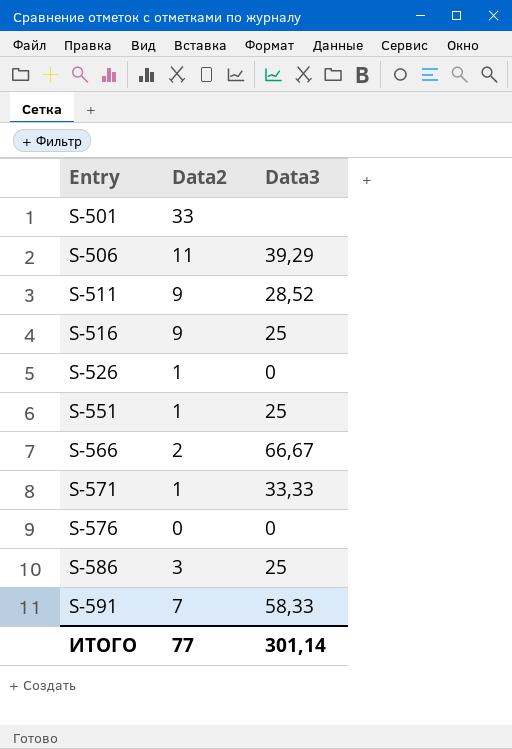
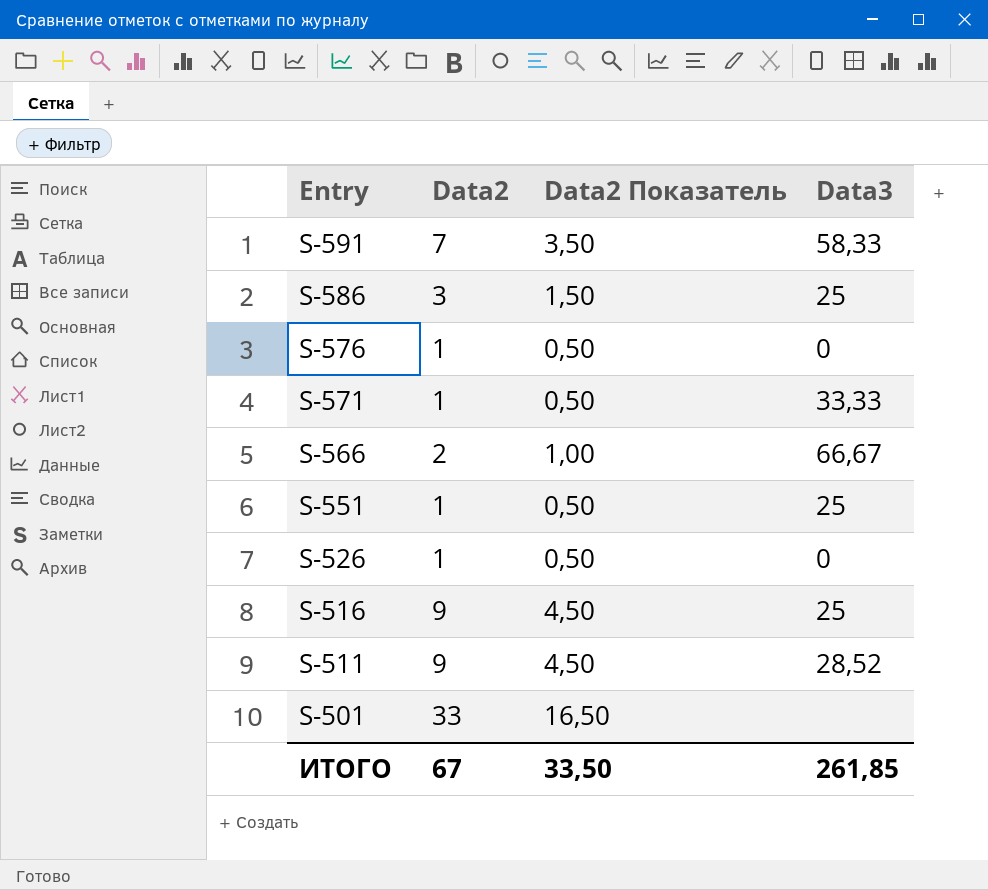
row order: Entry ascending -> Entry descending
column Data2 Показатель | formula: none -> [Data2] * 0,5
row S-506: 11 | 39,29 -> none
S-576 | Data2: 0 -> 1
ИТОГО | Data2: 77 -> 67
ИТОГО | Data3: 301,14 -> 261,85

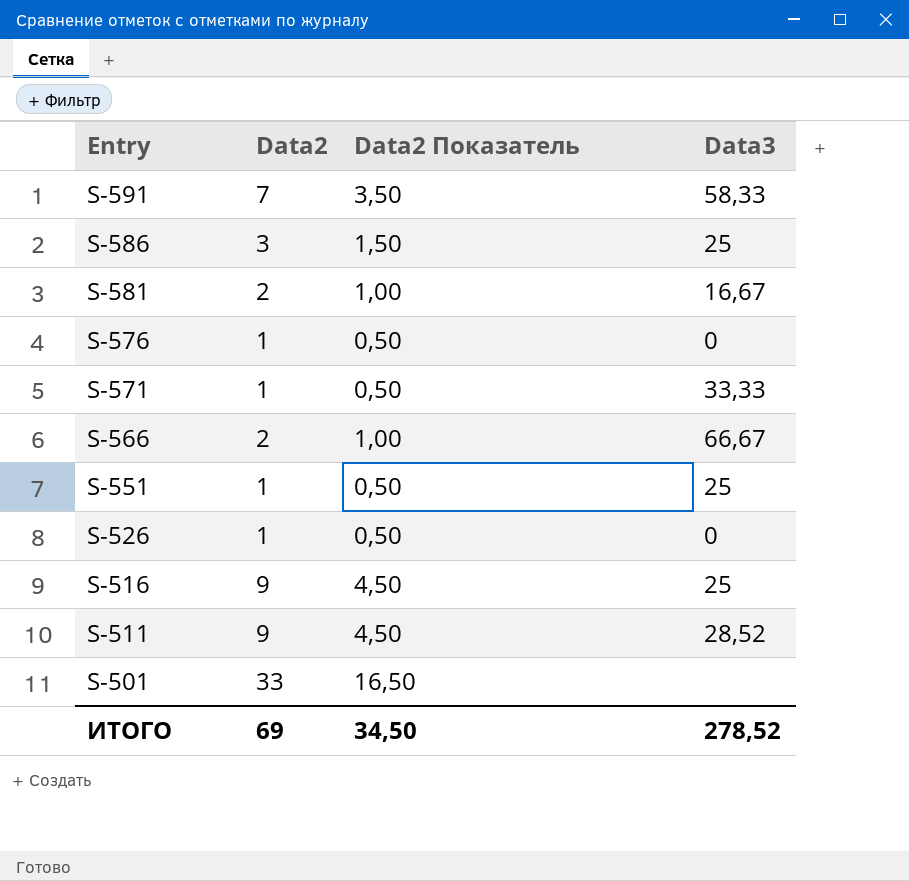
row S-581: none -> 2 | 1,00 | 16,67
ИТОГО | Data2: 67 -> 69
ИТОГО | Data2 Показатель: 33,50 -> 34,50
ИТОГО | Data3: 261,85 -> 278,52

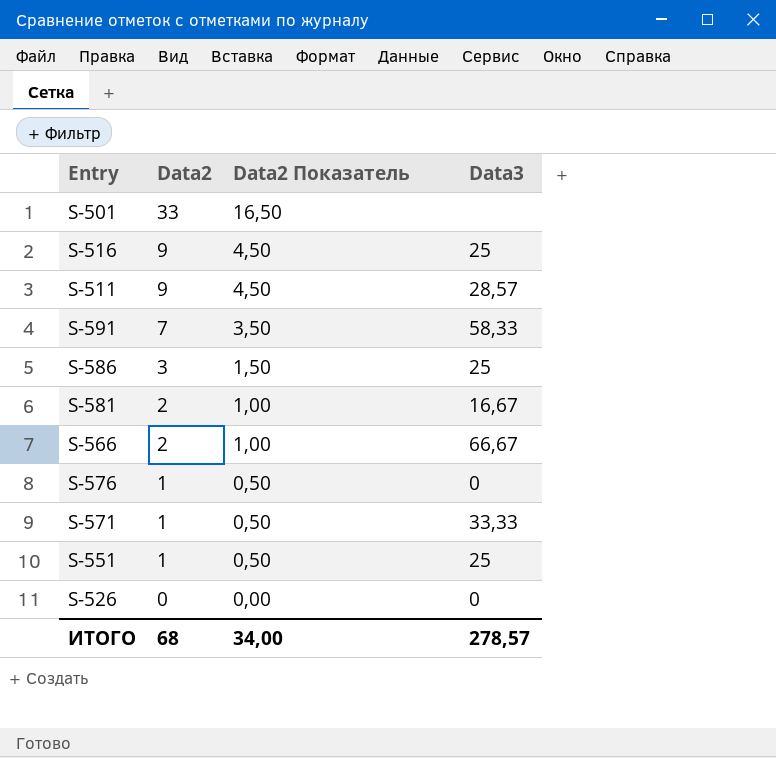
row order: Entry descending -> Data2 descending
S-511 | Data3: 28,52 -> 28,57
S-526 | Data2: 1 -> 0
S-526 | Data2 Показатель: 0,50 -> 0,00
ИТОГО | Data2: 69 -> 68
ИТОГО | Data2 Показатель: 34,50 -> 34,00
ИТОГО | Data3: 278,52 -> 278,57

